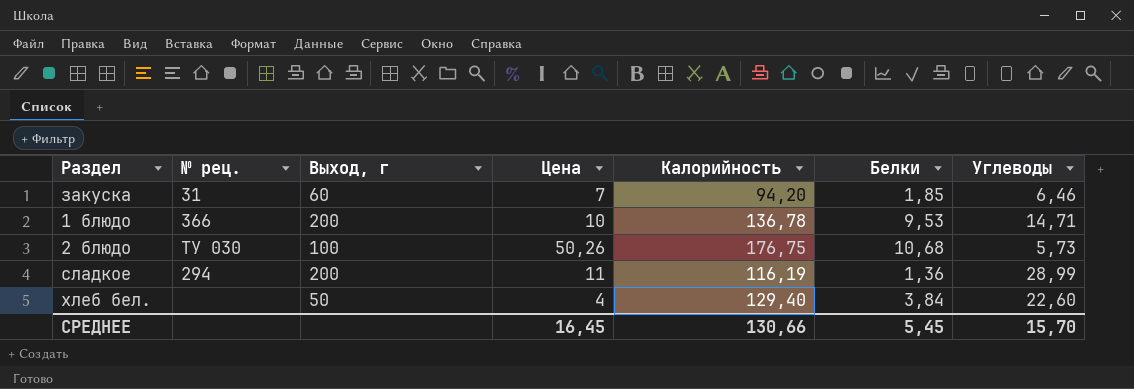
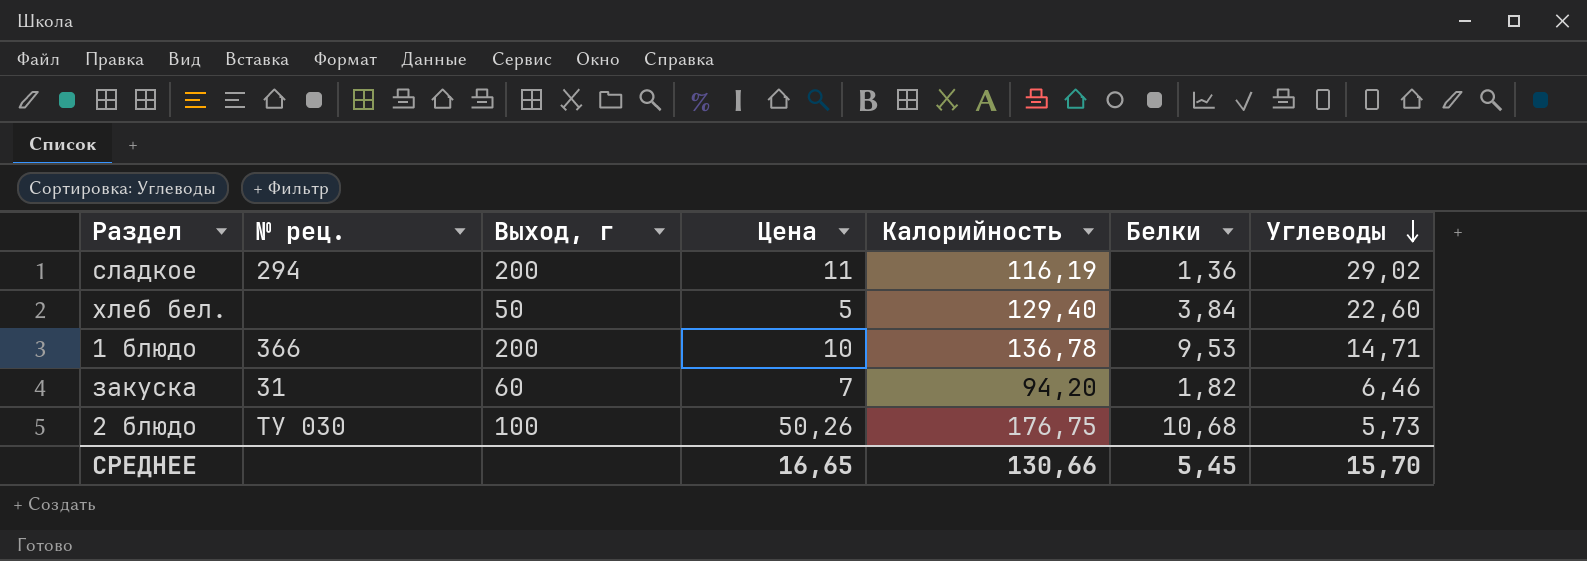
row order: none -> Углеводы descending
сладкое | Углеводы: 28,99 -> 29,02
хлеб бел. | Цена: 4 -> 5
закуска | Белки: 1,85 -> 1,82
СРЕДНЕЕ | Цена: 16,45 -> 16,65

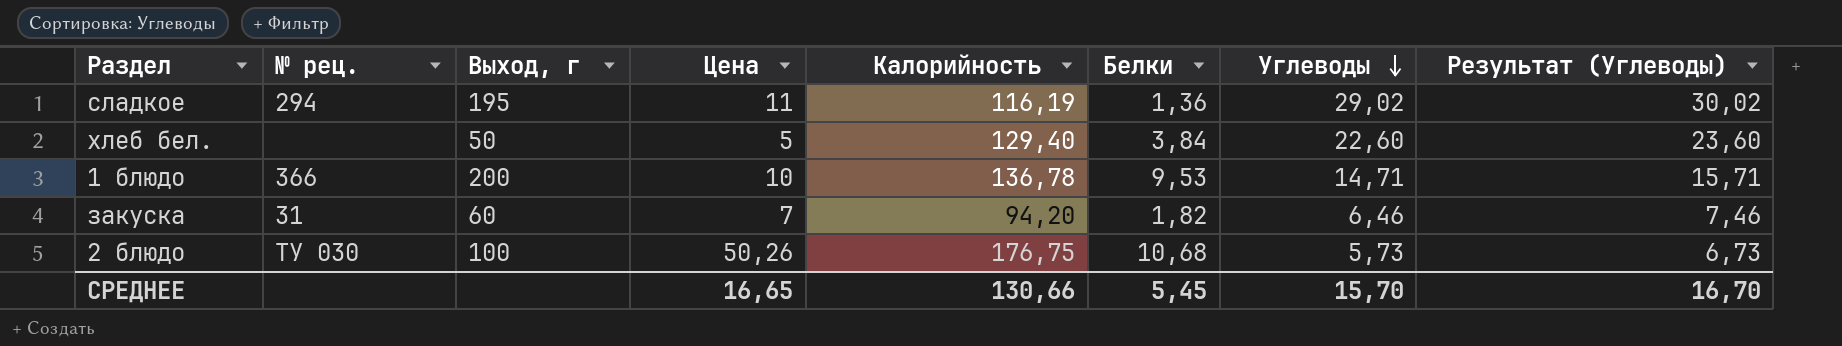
column Результат (Углеводы) | formula: none -> [Углеводы] + 1
сладкое | Выход, г: 200 -> 195

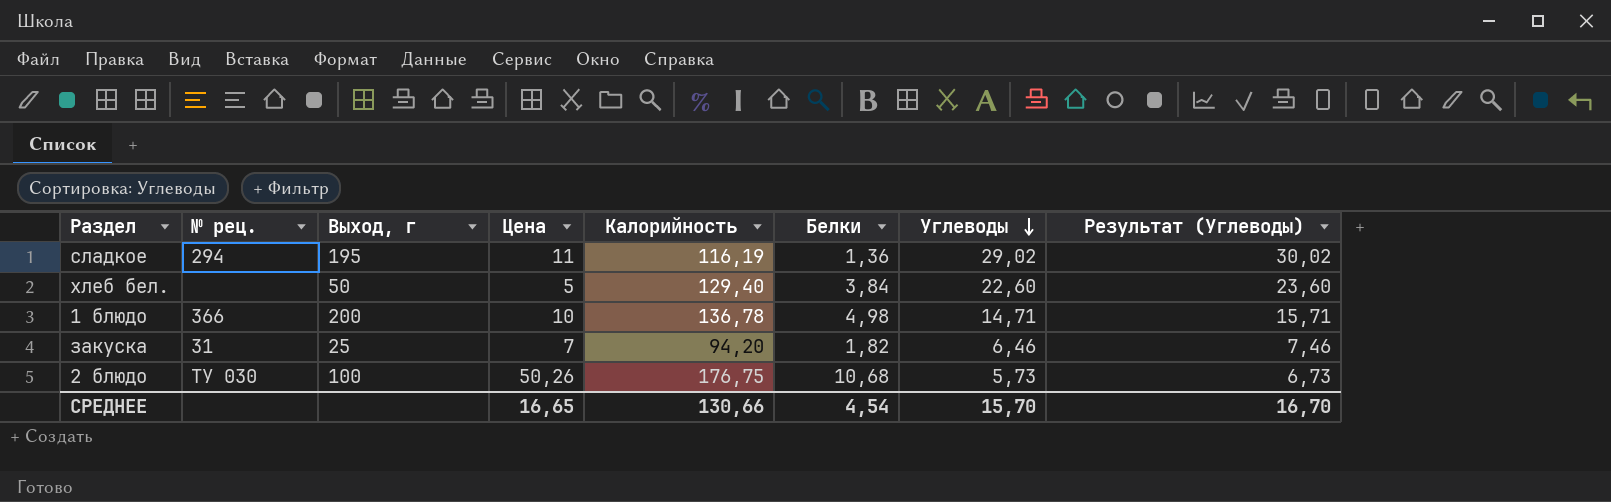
1 блюдо | Белки: 9,53 -> 4,98
закуска | Выход, г: 60 -> 25
СРЕДНЕЕ | Белки: 5,45 -> 4,54

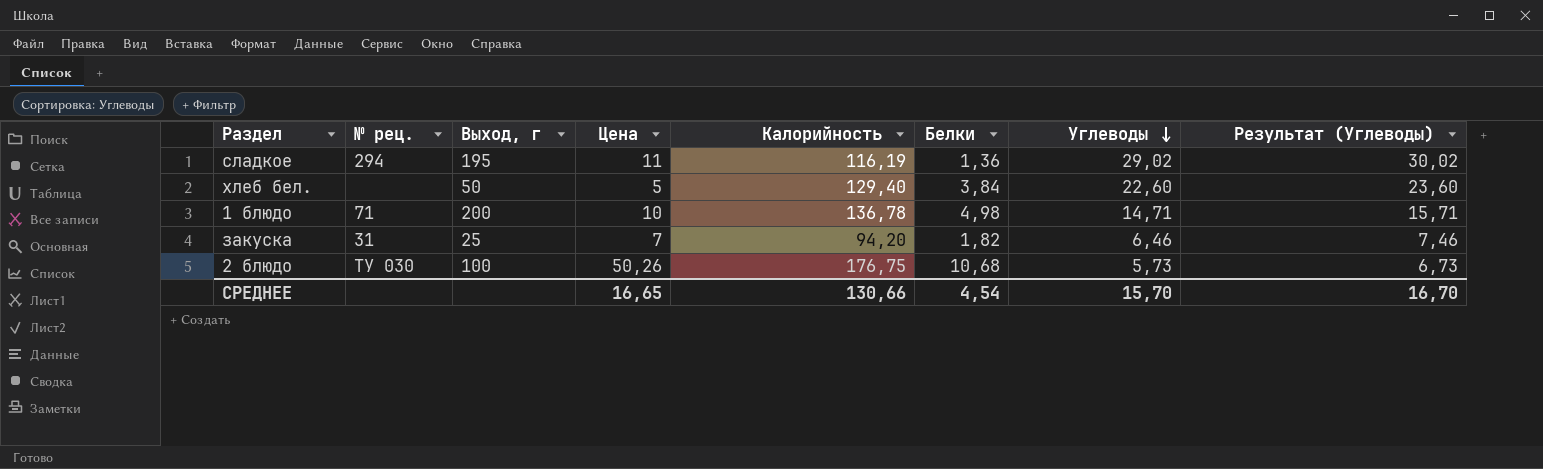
1 блюдо | № рец.: 366 -> 71

